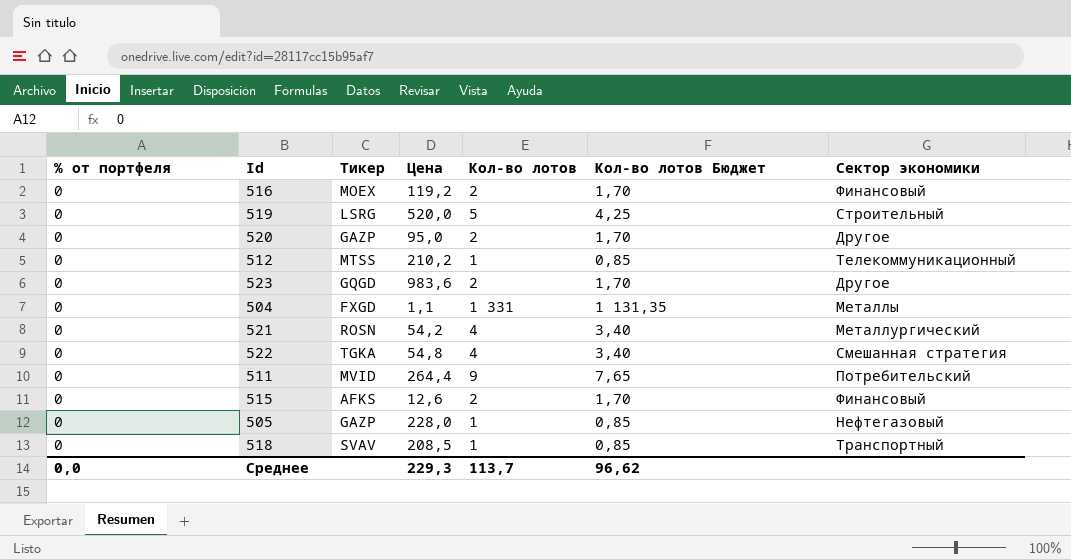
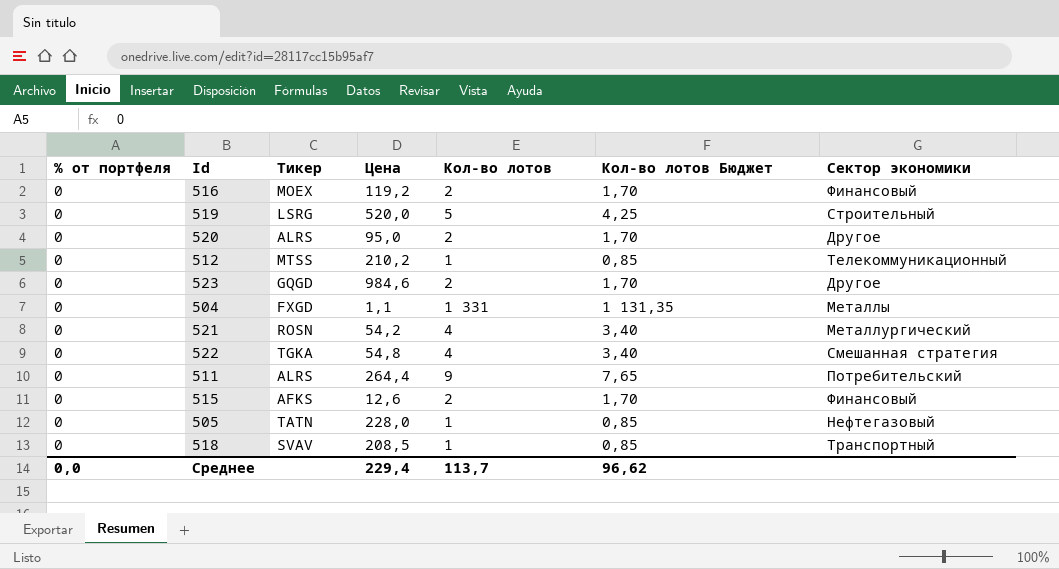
520 | Тикер: GAZP -> ALRS
523 | Цена: 983,6 -> 984,6
511 | Тикер: MVID -> ALRS
505 | Тикер: GAZP -> TATN
Среднее | Цена: 229,3 -> 229,4

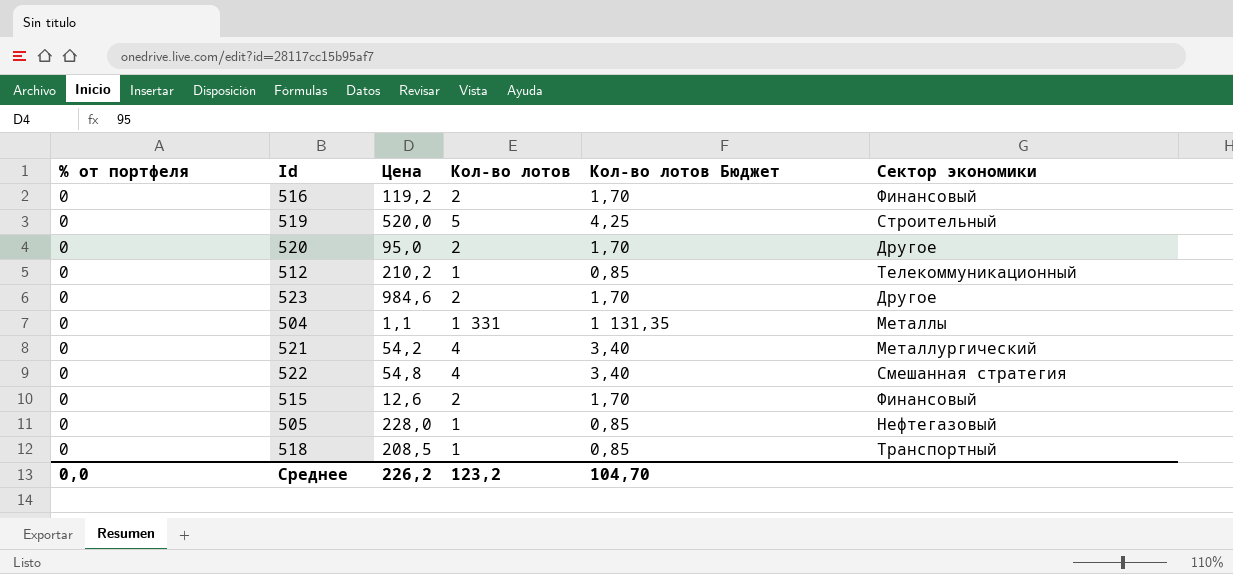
column Тикер | position: 3 -> none
row 511: 0 | ALRS | 264,4 | 9 | 7,65 | Потребительский -> none
Среднее | Цена: 229,4 -> 226,2
Среднее | Кол-во лотов: 113,7 -> 123,2
Среднее | Кол-во лотов Бюджет: 96,62 -> 104,70

